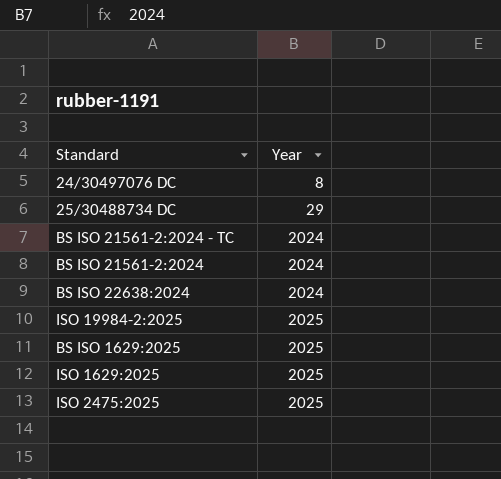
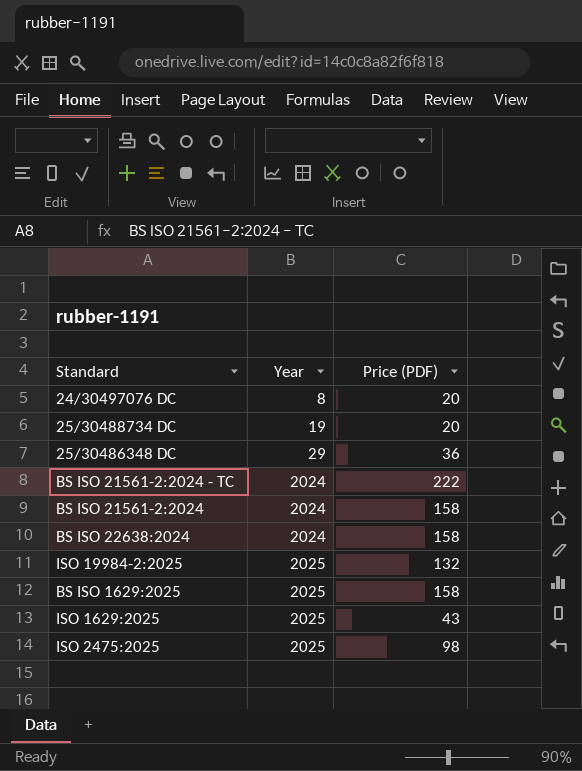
column Price (PDF) | position: none -> 3
25/30488734 DC | Year: 29 -> 19
row 25/30486348 DC: none -> 29 | 36

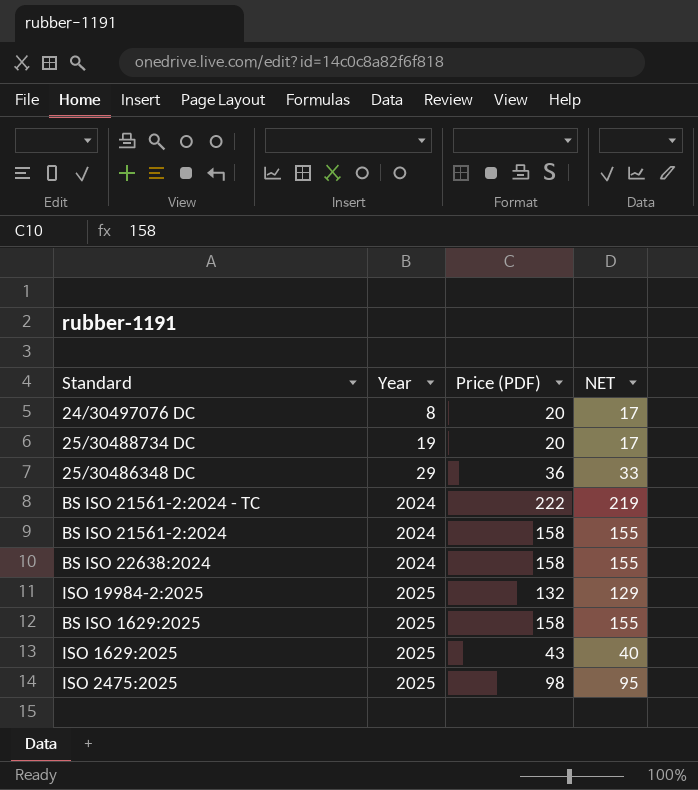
column NET | formula: none -> [Price (PDF)] - 3

